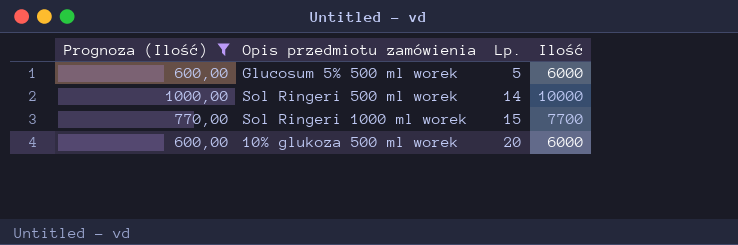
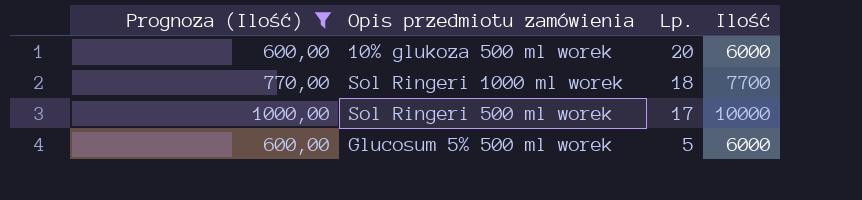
row order: Lp. ascending -> Lp. descending
Sol Ringeri 1000 ml worek | Lp.: 15 -> 18
Sol Ringeri 500 ml worek | Lp.: 14 -> 17

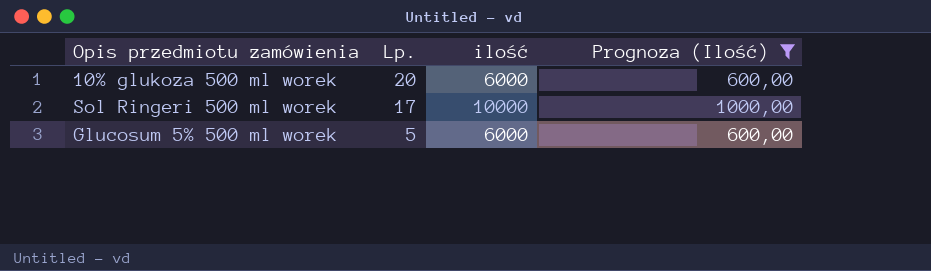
column name: Ilość -> ilość
column Prognoza (Ilość) | position: 1 -> 4
row Sol Ringeri 1000 ml worek: 770,00 | 18 | 7700 -> none

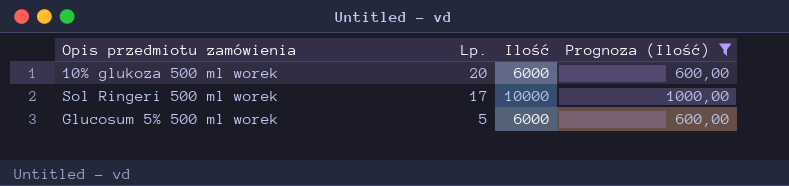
column name: ilość -> Ilość

